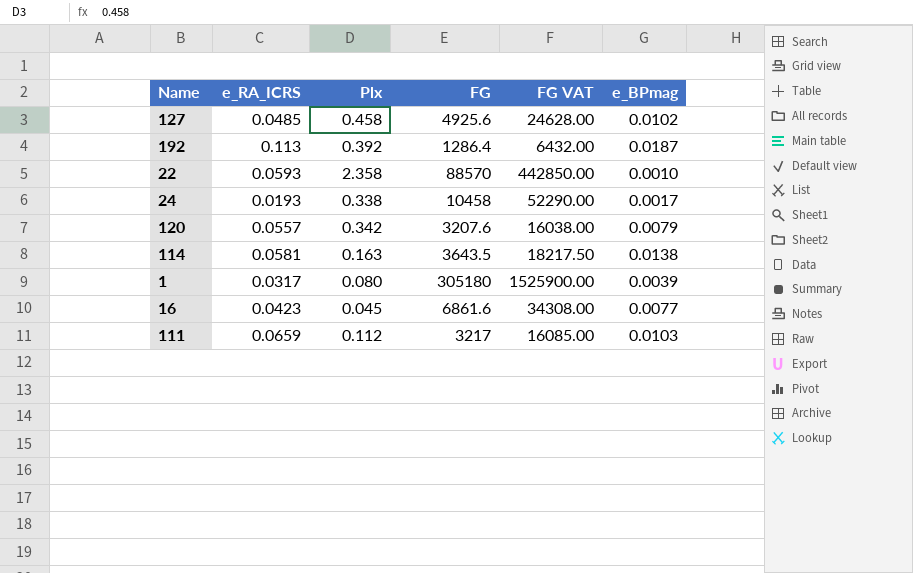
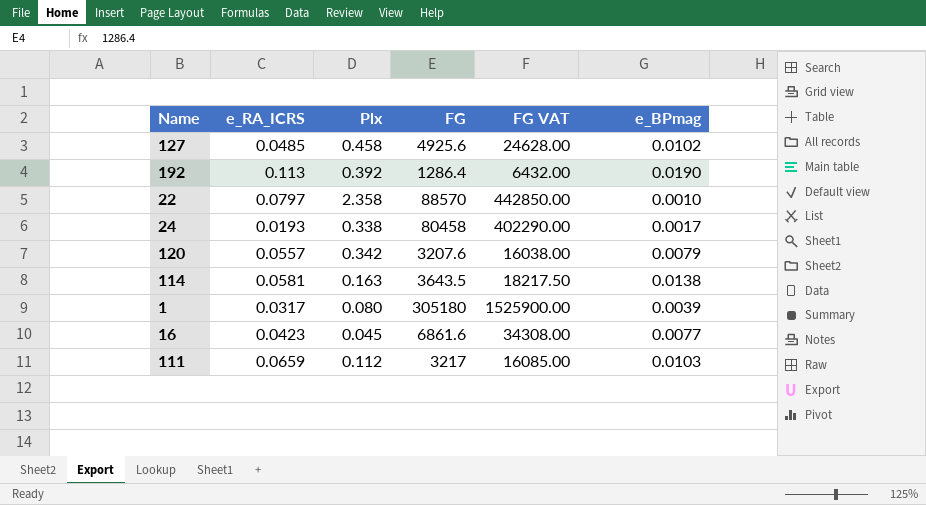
192 | e_BPmag: 0.0187 -> 0.0190
22 | e_RA_ICRS: 0.0593 -> 0.0797
24 | FG: 10458 -> 80458
24 | FG VAT: 52290.00 -> 402290.00

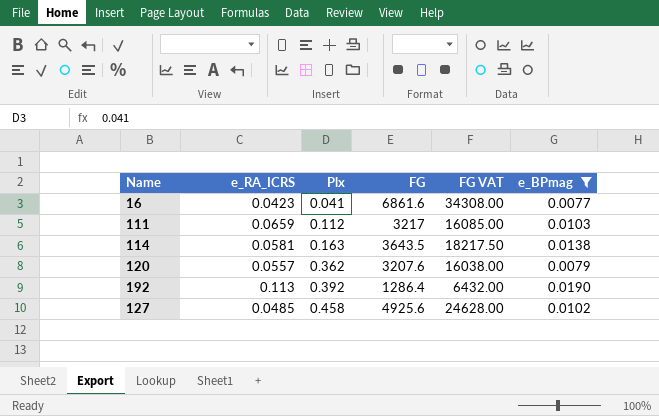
filter: none -> e_BPmag >= 0.0077
row order: none -> Plx ascending
16 | Plx: 0.045 -> 0.041
120 | Plx: 0.342 -> 0.362

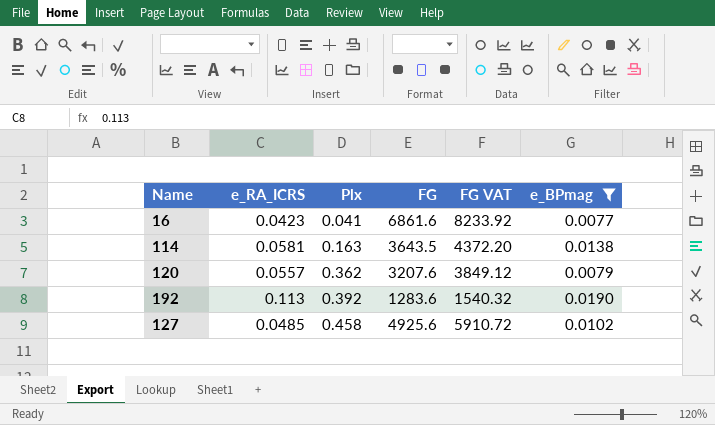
column FG VAT | formula: [FG] * 5 -> [FG] * 1.2
row 111: 0.0659 | 0.112 | 3217 | 16085.00 | 0.0103 -> none
192 | FG: 1286.4 -> 1283.6

